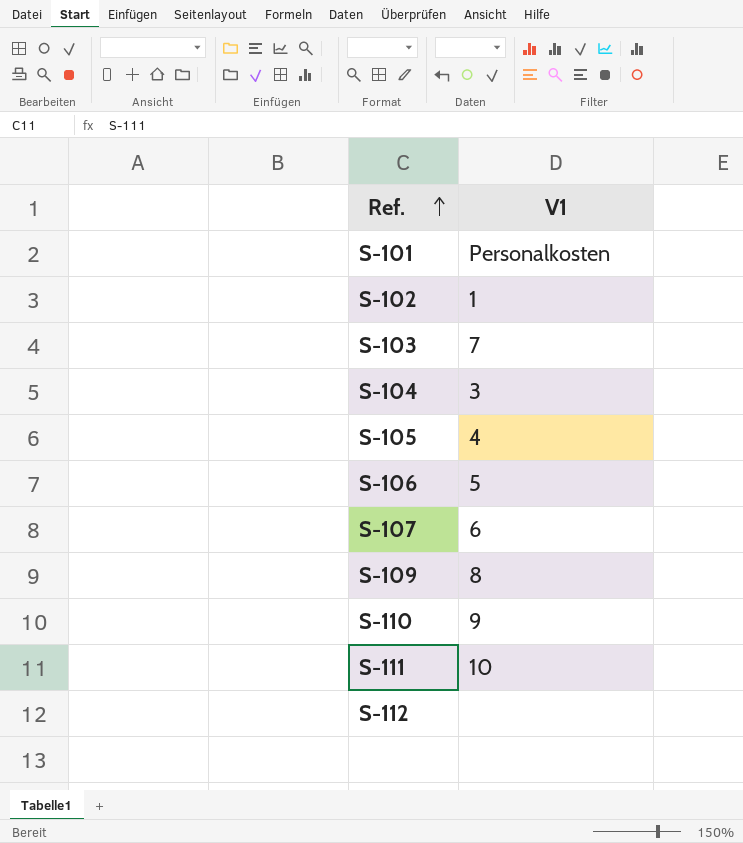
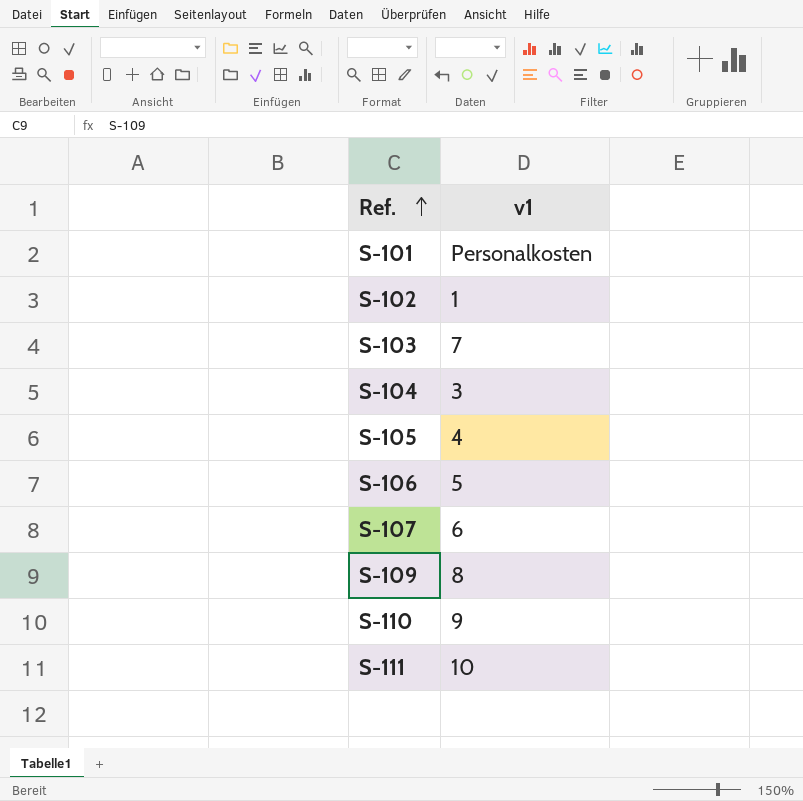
column name: V1 -> v1
row S-112: none -> none

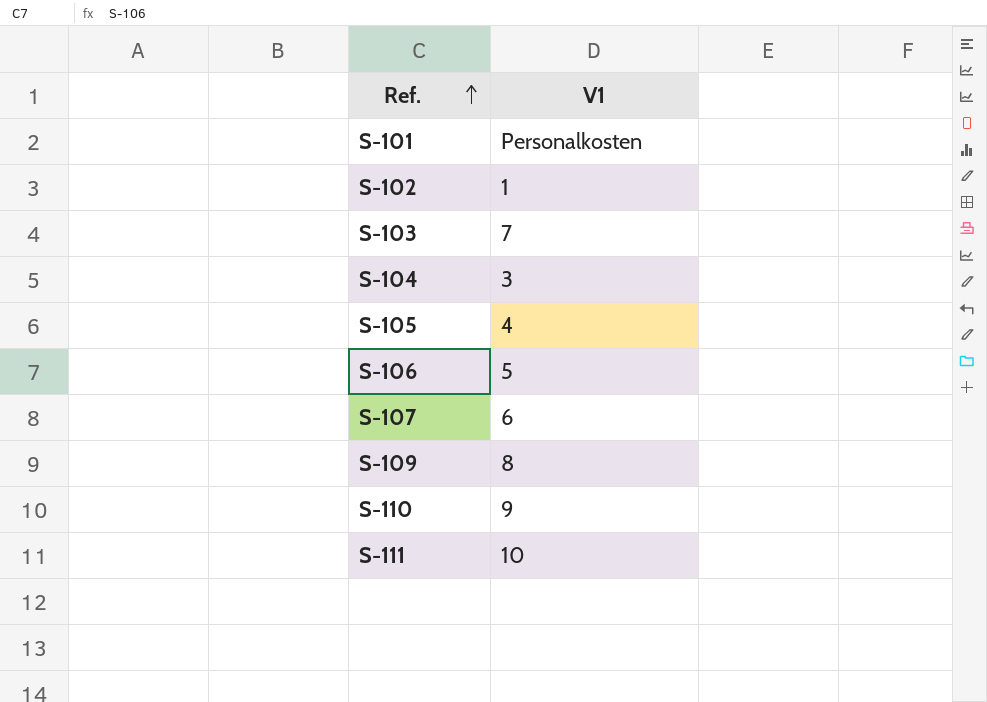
column name: v1 -> V1

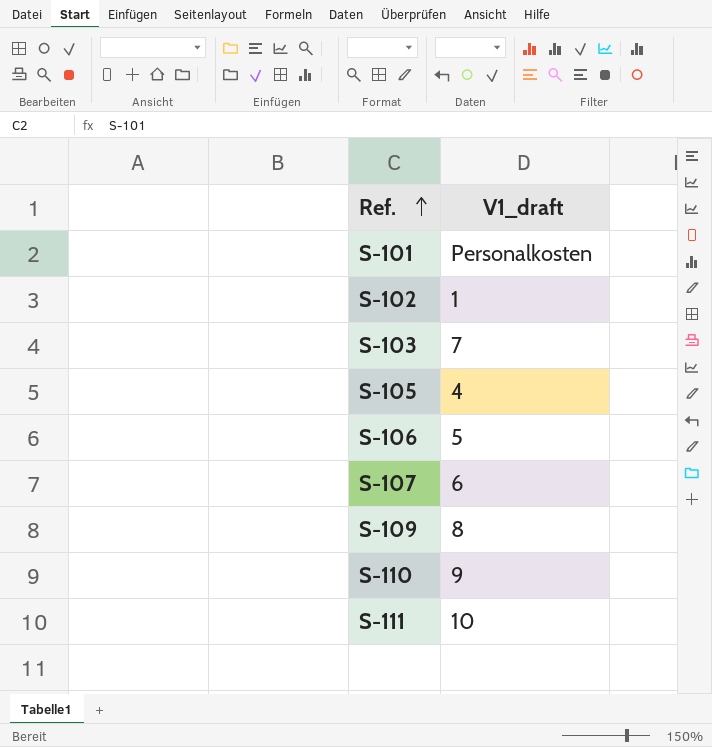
column name: V1 -> V1_draft
row S-104: 3 -> none

